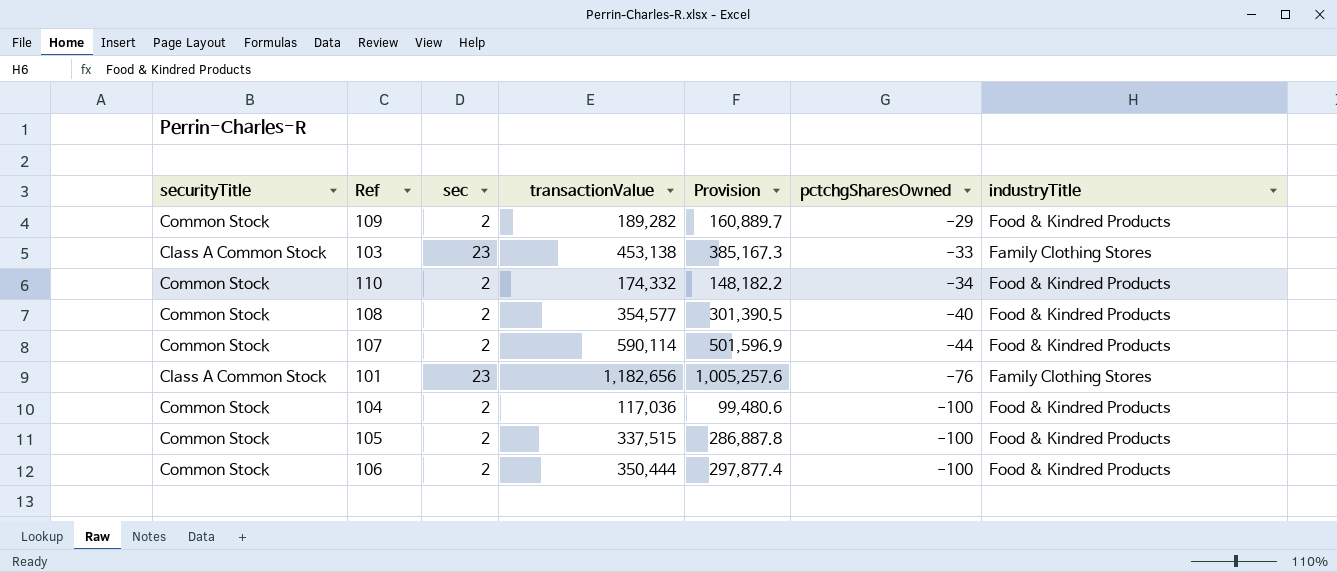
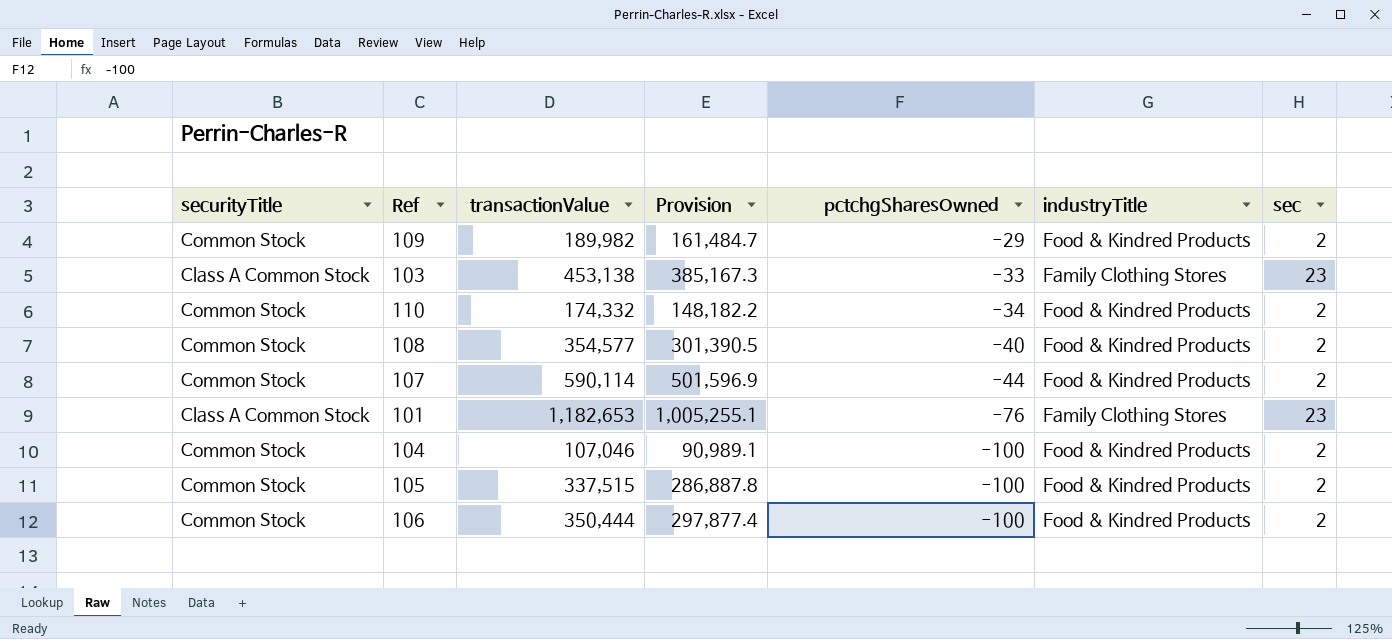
column sec | position: 3 -> 7
109 | transactionValue: 189,282 -> 189,982
109 | Provision: 160,889.7 -> 161,484.7
101 | transactionValue: 1,182,656 -> 1,182,653
101 | Provision: 1,005,257.6 -> 1,005,255.1
104 | transactionValue: 117,036 -> 107,046
104 | Provision: 99,480.6 -> 90,989.1

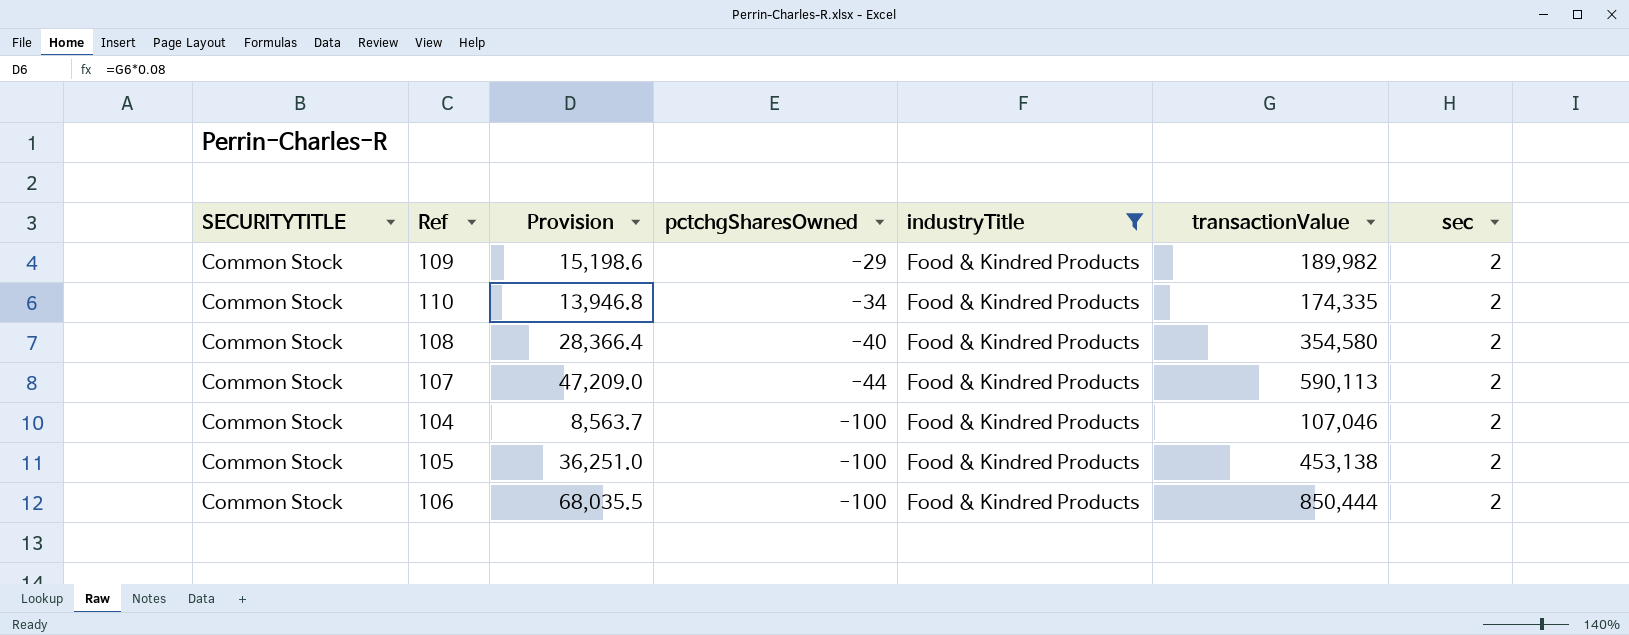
filter: none -> industryTitle = Food & Kindred Products
column name: securityTitle -> SECURITYTITLE
column Provision | formula: [transactionValue] * 0.85 -> [transactionValue] * 0.08
column transactionValue | position: 3 -> 6
110 | transactionValue: 174,332 -> 174,335
108 | transactionValue: 354,577 -> 354,580
107 | transactionValue: 590,114 -> 590,113
105 | transactionValue: 337,515 -> 453,138
106 | transactionValue: 350,444 -> 850,444

